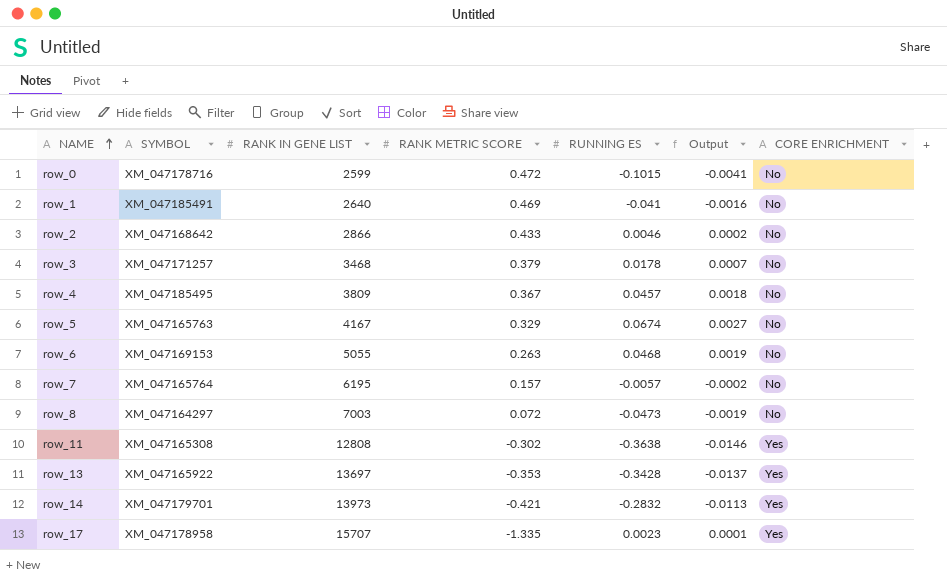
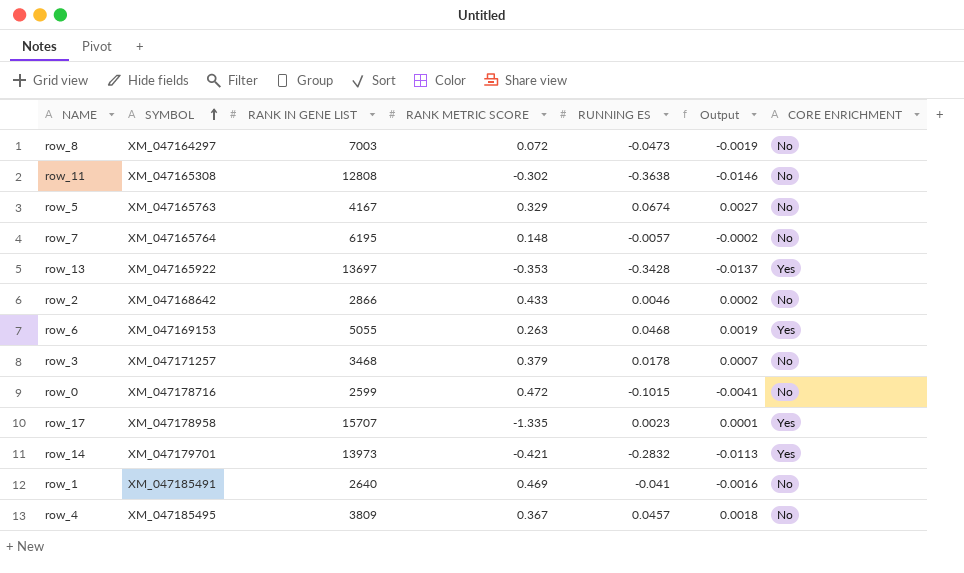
row order: NAME ascending -> SYMBOL ascending
row_11 | CORE ENRICHMENT: Yes -> No
row_7 | RANK METRIC SCORE: 0.157 -> 0.148
row_6 | CORE ENRICHMENT: No -> Yes

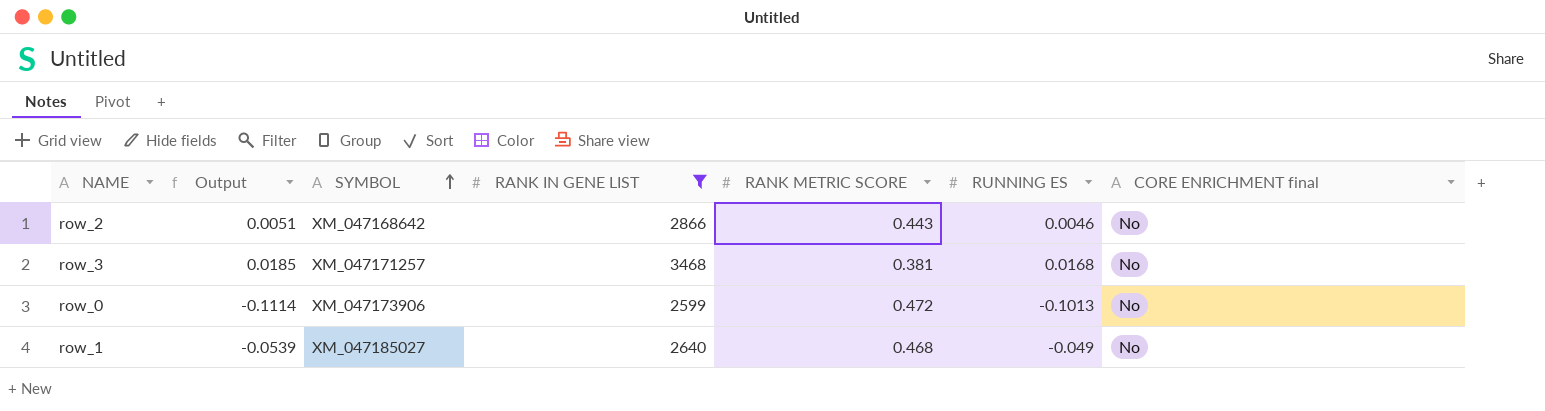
filter: none -> RANK IN GENE LIST <= 3468
column Output | formula: [RUNNING ES] * 0.04 -> [RUNNING ES] * 1.1
column Output | position: 6 -> 2
column name: CORE ENRICHMENT -> CORE ENRICHMENT final
row_2 | RANK METRIC SCORE: 0.433 -> 0.443
row_3 | RANK METRIC SCORE: 0.379 -> 0.381
row_3 | RUNNING ES: 0.0178 -> 0.0168
row_0 | SYMBOL: XM_047178716 -> XM_047173906
row_0 | RUNNING ES: -0.1015 -> -0.1013
row_1 | SYMBOL: XM_047185491 -> XM_047185027
row_1 | RANK METRIC SCORE: 0.469 -> 0.468
row_1 | RUNNING ES: -0.041 -> -0.049

